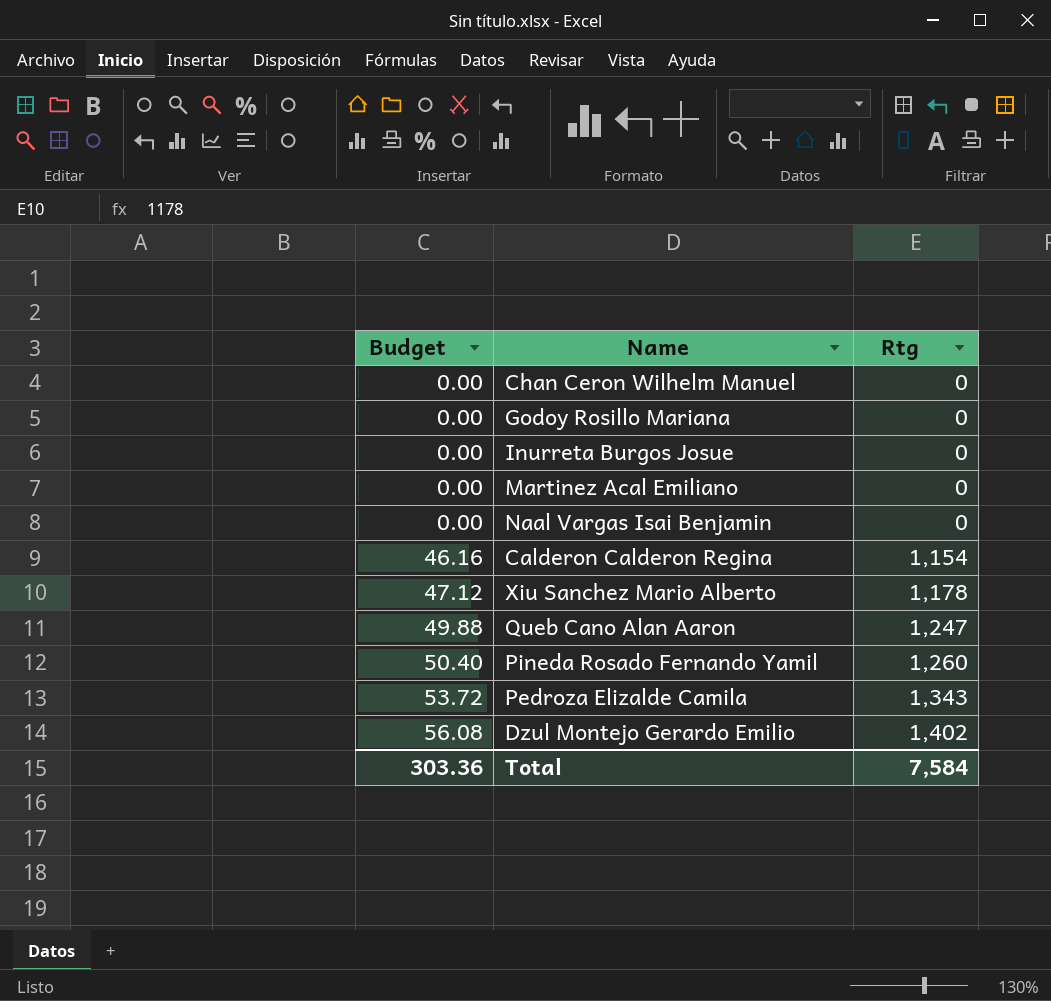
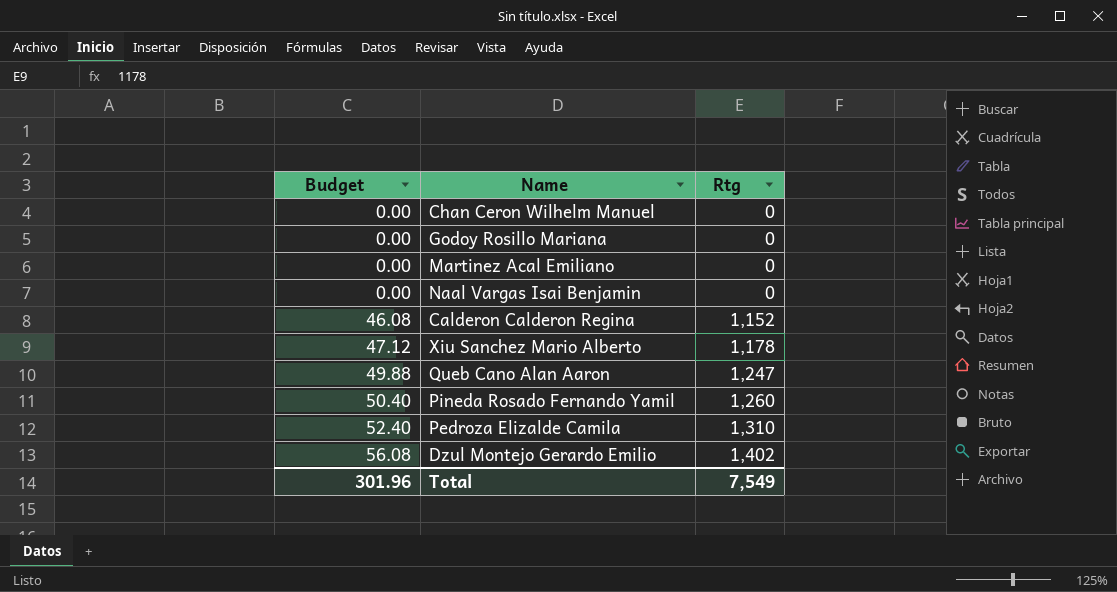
row Inurreta Burgos Josue: 0.00 | 0 -> none
Calderon Calderon Regina | Budget: 46.16 -> 46.08
Calderon Calderon Regina | Rtg: 1,154 -> 1,152
Pedroza Elizalde Camila | Budget: 53.72 -> 52.40
Pedroza Elizalde Camila | Rtg: 1,343 -> 1,310
Total | Budget: 303.36 -> 301.96
Total | Rtg: 7,584 -> 7,549

